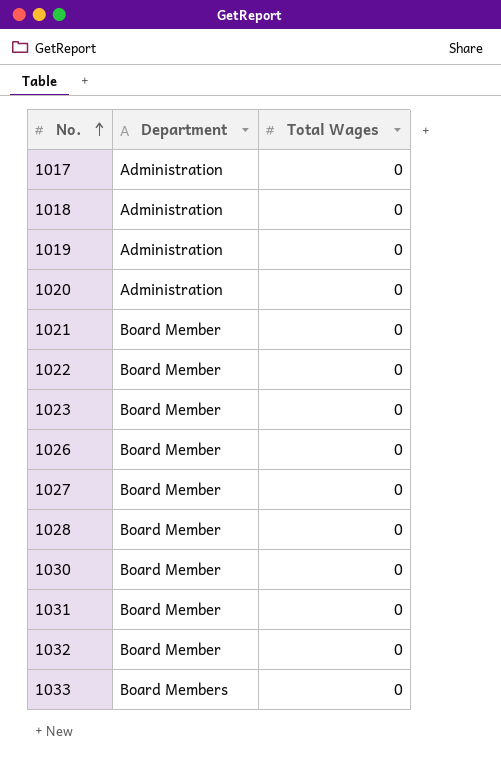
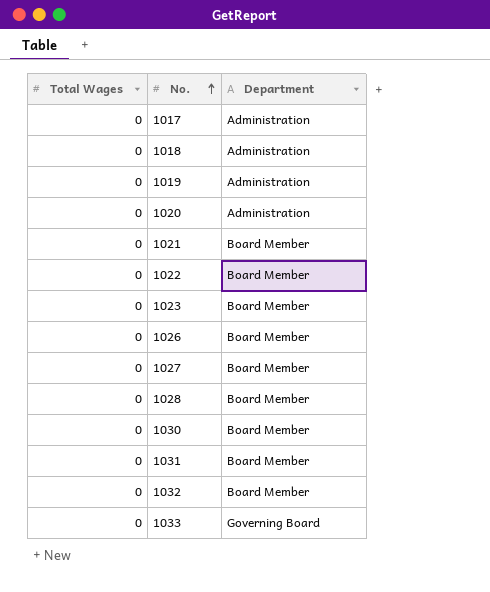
column Total Wages | position: 3 -> 1
1033 | Department: Board Members -> Governing Board

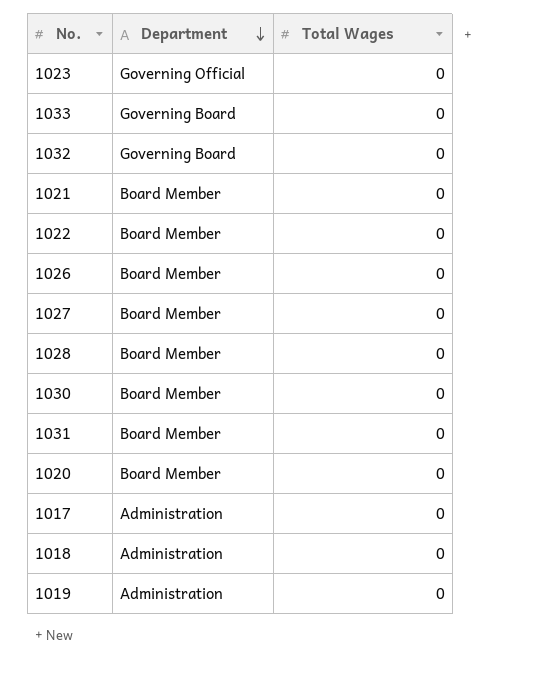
row order: No. ascending -> Department descending
column Total Wages | position: 1 -> 3
1023 | Department: Board Member -> Governing Official
1032 | Department: Board Member -> Governing Board
1020 | Department: Administration -> Board Member

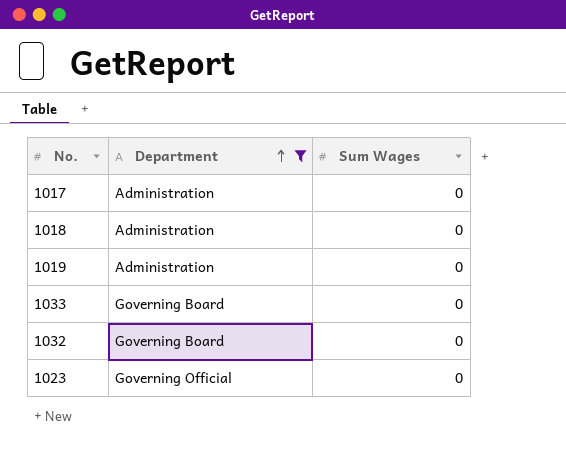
filter: none -> Department != Board Member
row order: Department descending -> Department ascending
column name: Total Wages -> Sum Wages

